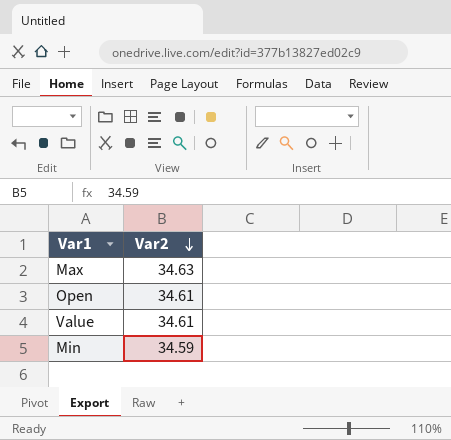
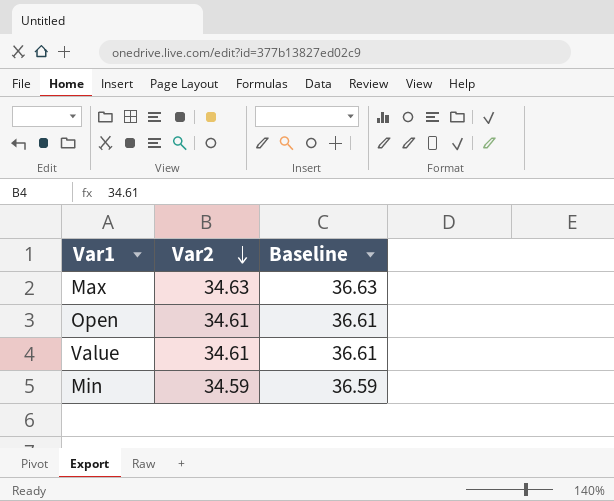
column Baseline | formula: none -> [Var2] + 2

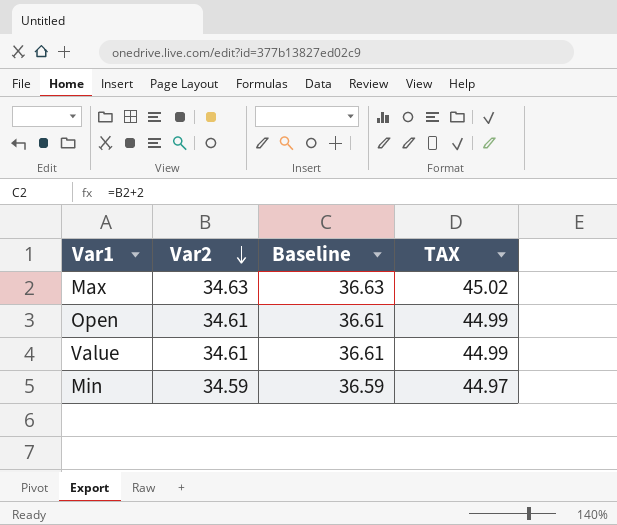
column TAX | formula: none -> [Var2] * 1.3

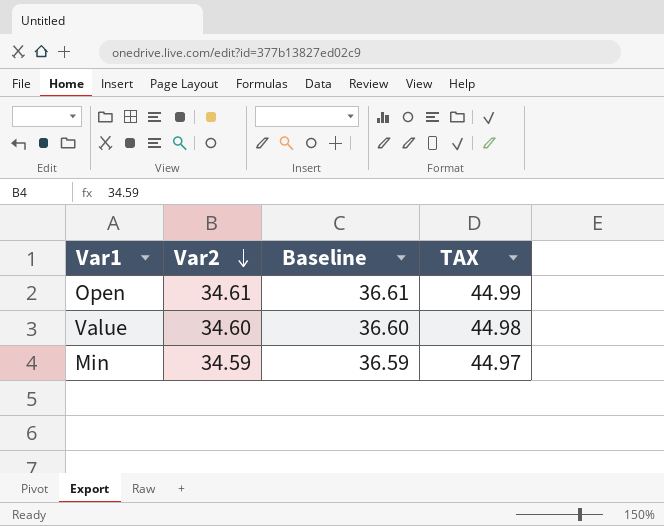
row Max: 34.63 | 36.63 | 45.02 -> none
Value | Var2: 34.61 -> 34.60
Value | Baseline: 36.61 -> 36.60
Value | TAX: 44.99 -> 44.98

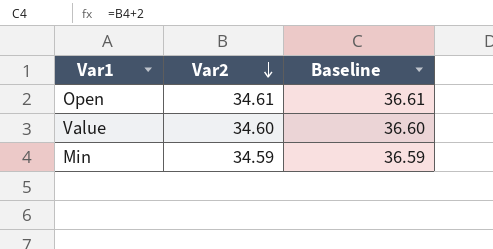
column TAX | formula: [Var2] * 1.3 -> none

